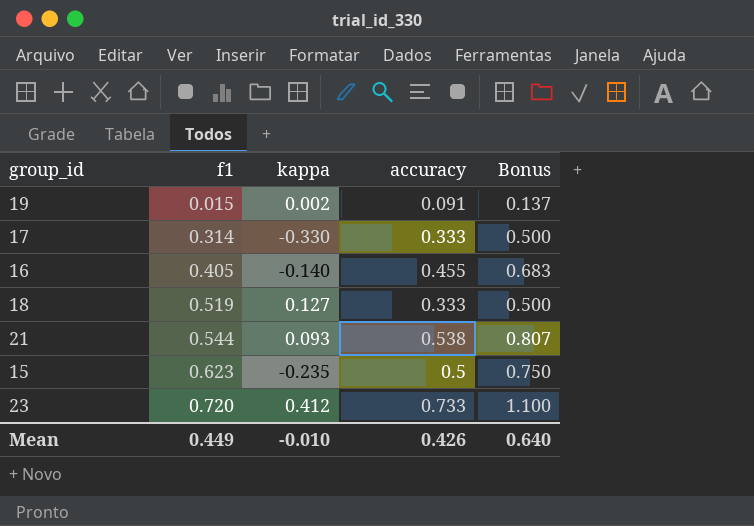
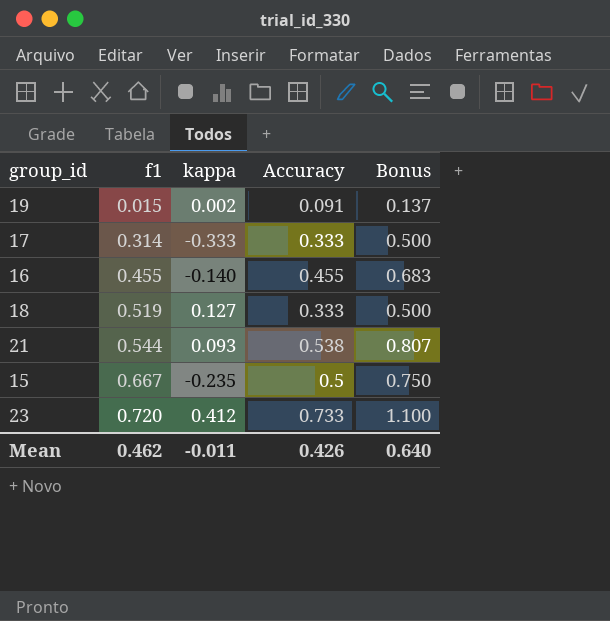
column name: accuracy -> Accuracy
17 | kappa: -0.330 -> -0.333
16 | f1: 0.405 -> 0.455
15 | f1: 0.623 -> 0.667
Mean | f1: 0.449 -> 0.462
Mean | kappa: -0.010 -> -0.011

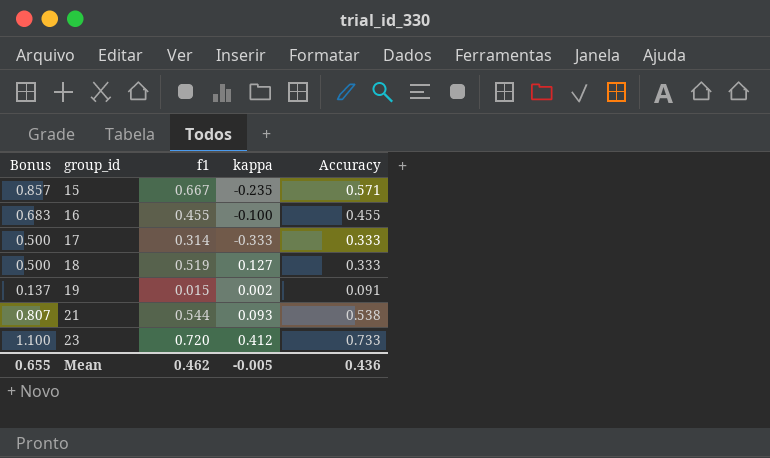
row order: f1 ascending -> group_id ascending
column Bonus | position: 5 -> 1
15 | Bonus: 0.750 -> 0.857
15 | Accuracy: 0.5 -> 0.571
16 | kappa: -0.140 -> -0.100
Mean | Bonus: 0.640 -> 0.655
Mean | kappa: -0.011 -> -0.005
Mean | Accuracy: 0.426 -> 0.436

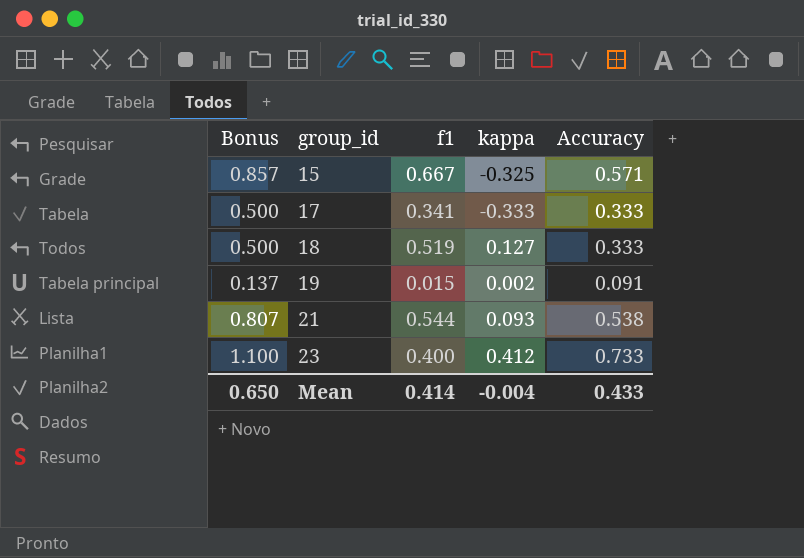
row 16: 0.683 | 0.455 | -0.100 | 0.455 -> none
15 | kappa: -0.235 -> -0.325
17 | f1: 0.314 -> 0.341
23 | f1: 0.720 -> 0.400
Mean | Bonus: 0.655 -> 0.650
Mean | f1: 0.462 -> 0.414
Mean | kappa: -0.005 -> -0.004
Mean | Accuracy: 0.436 -> 0.433

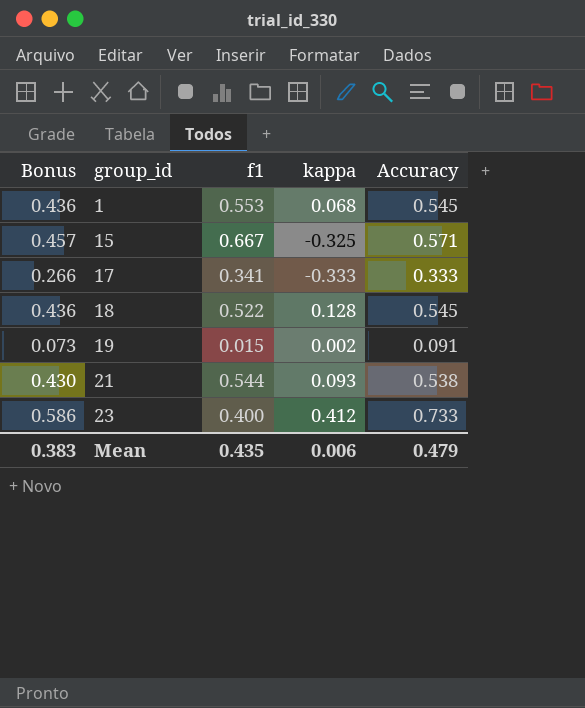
column Bonus | formula: [Accuracy] * 1.5 -> [Accuracy] * 0.8
row 1: none -> 0.436 | 0.553 | 0.068 | 0.545
18 | f1: 0.519 -> 0.522
18 | kappa: 0.127 -> 0.128
18 | Accuracy: 0.333 -> 0.545
Mean | Bonus: 0.650 -> 0.383
Mean | f1: 0.414 -> 0.435
Mean | kappa: -0.004 -> 0.006
Mean | Accuracy: 0.433 -> 0.479

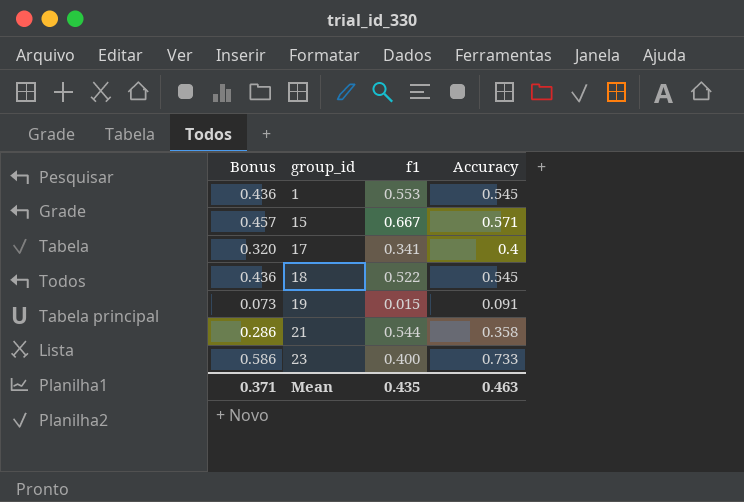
column kappa | position: 4 -> none
17 | Bonus: 0.266 -> 0.320
17 | Accuracy: 0.333 -> 0.4
21 | Bonus: 0.430 -> 0.286
21 | Accuracy: 0.538 -> 0.358
Mean | Bonus: 0.383 -> 0.371
Mean | Accuracy: 0.479 -> 0.463

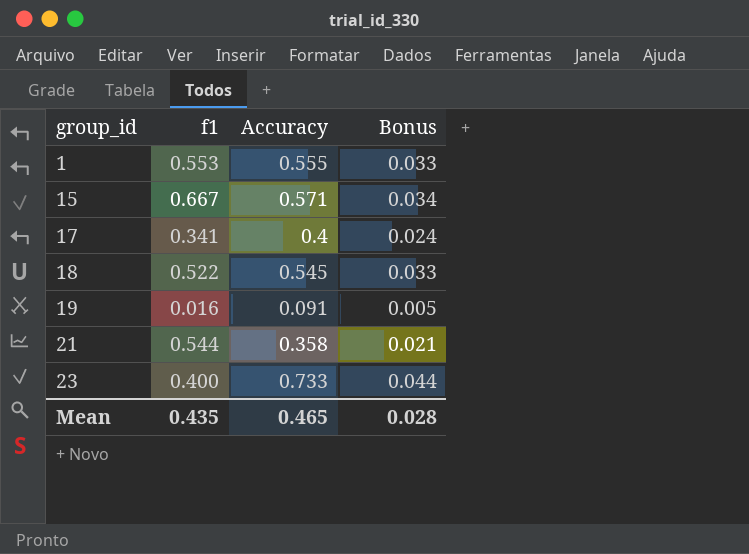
column Bonus | formula: [Accuracy] * 0.8 -> [Accuracy] * 0.06
column Bonus | position: 1 -> 4
1 | Accuracy: 0.545 -> 0.555
19 | f1: 0.015 -> 0.016
Mean | Accuracy: 0.463 -> 0.465
Mean | Bonus: 0.371 -> 0.028

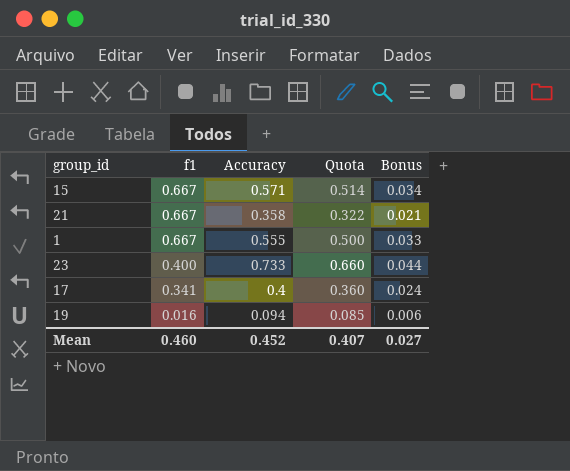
row order: group_id ascending -> f1 descending
column Quota | formula: none -> [Accuracy] * 0.9
row 18: 0.522 | 0.545 | 0.033 -> none
21 | f1: 0.544 -> 0.667
1 | f1: 0.553 -> 0.667
19 | Accuracy: 0.091 -> 0.094
19 | Bonus: 0.005 -> 0.006
Mean | f1: 0.435 -> 0.460
Mean | Accuracy: 0.465 -> 0.452
Mean | Bonus: 0.028 -> 0.027

